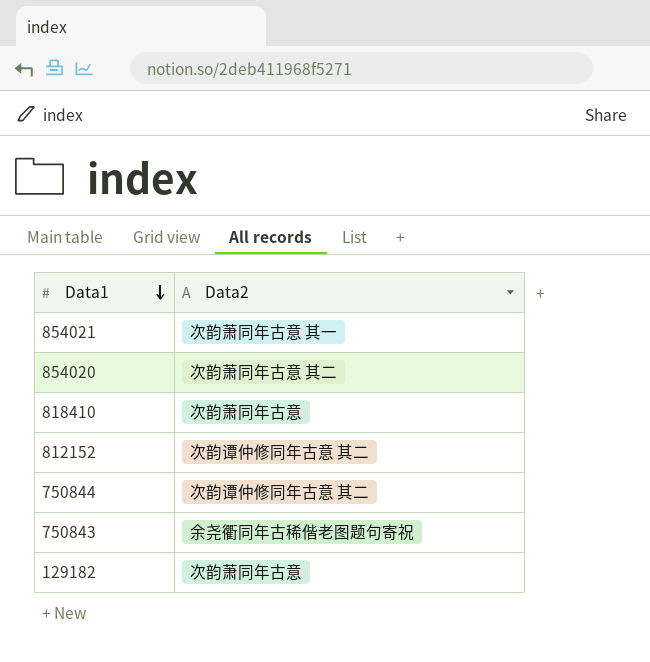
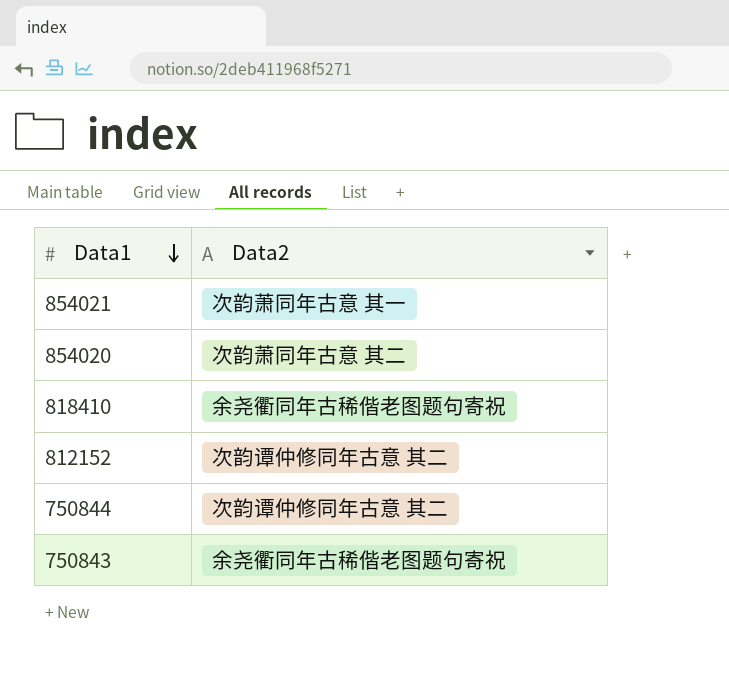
row 129182: 次韵萧同年古意 -> none
818410 | Data2: 次韵萧同年古意 -> 余尧衢同年古稀偕老图题句寄祝

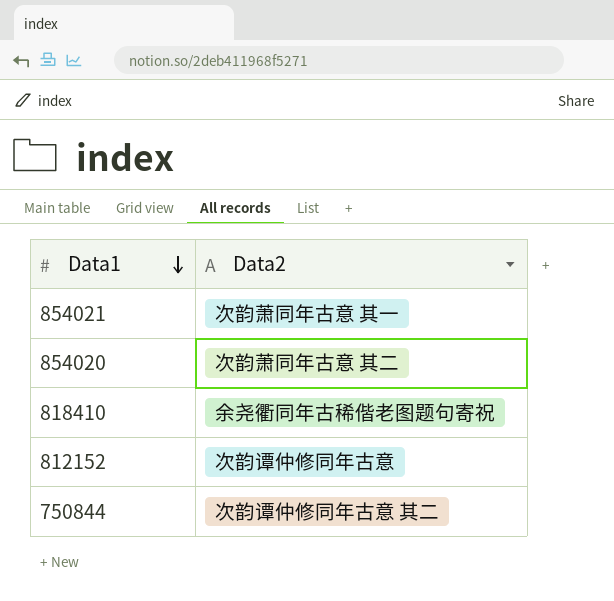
row 750843: 余尧衢同年古稀偕老图题句寄祝 -> none
812152 | Data2: 次韵谭仲修同年古意 其二 -> 次韵谭仲修同年古意

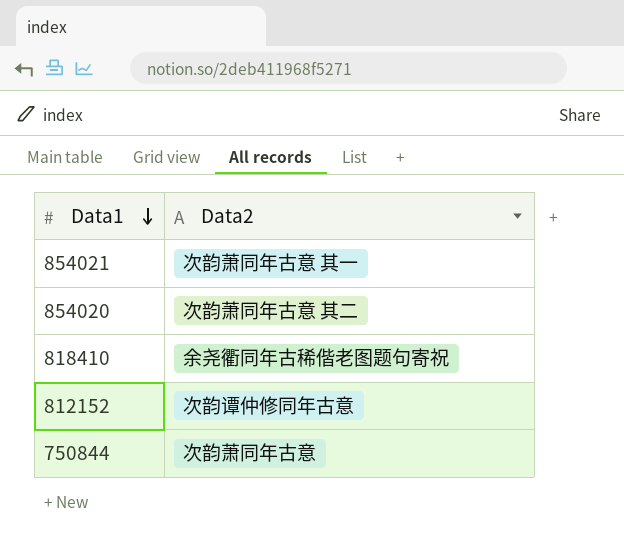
750844 | Data2: 次韵谭仲修同年古意 其二 -> 次韵萧同年古意

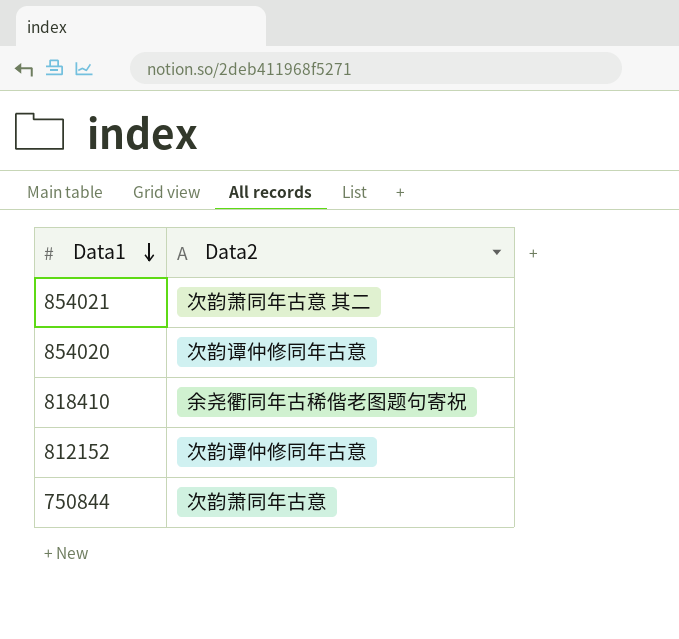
854021 | Data2: 次韵萧同年古意 其一 -> 次韵萧同年古意 其二
854020 | Data2: 次韵萧同年古意 其二 -> 次韵谭仲修同年古意

